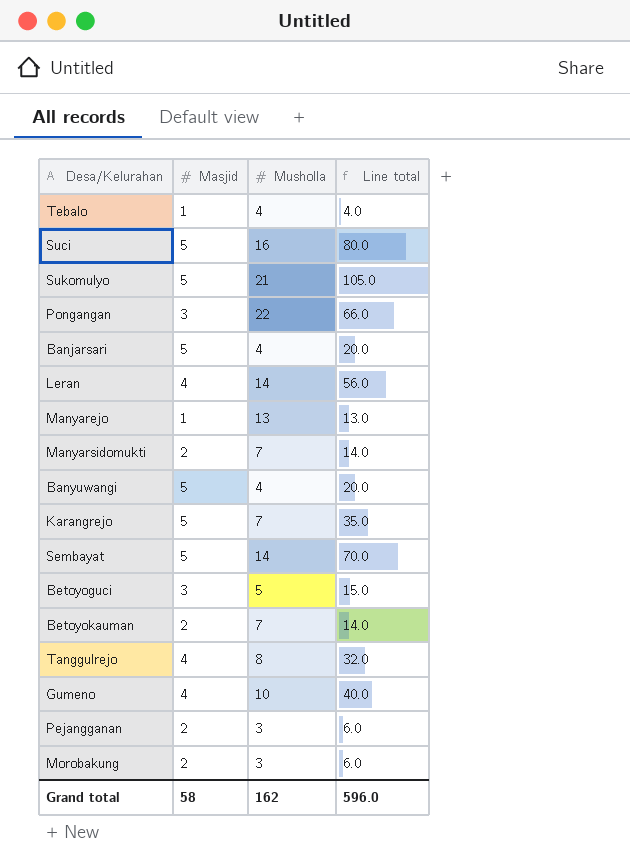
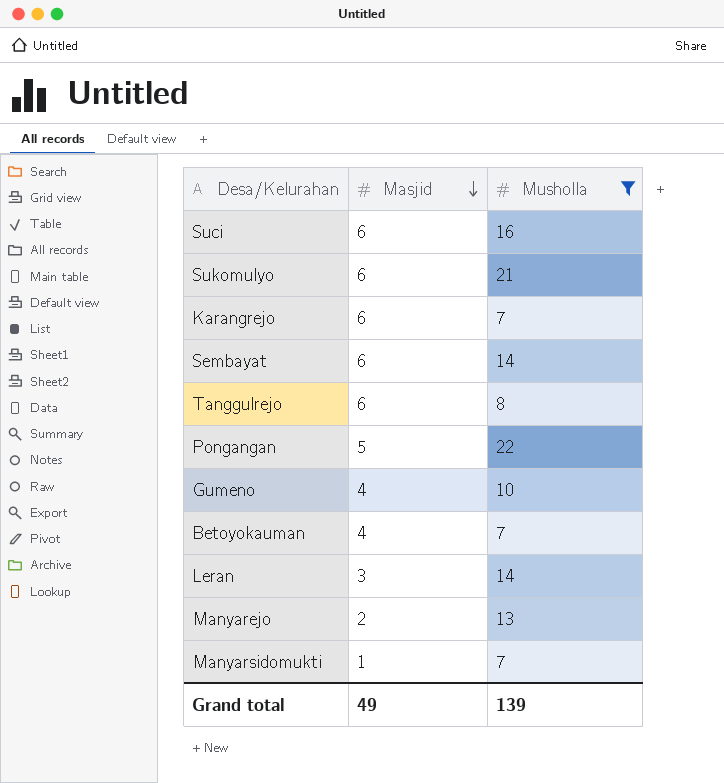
filter: none -> Musholla >= 7
row order: none -> Masjid descending
column Line total | formula: [Masjid] * [Musholla] -> none
Suci | Masjid: 5 -> 6
Sukomulyo | Masjid: 5 -> 6
Karangrejo | Masjid: 5 -> 6
Sembayat | Masjid: 5 -> 6
Tanggulrejo | Masjid: 4 -> 6
Pongangan | Masjid: 3 -> 5
Betoyokauman | Masjid: 2 -> 4
Leran | Masjid: 4 -> 3
Manyarejo | Masjid: 1 -> 2
Manyarsidomukti | Masjid: 2 -> 1
Grand total | Masjid: 58 -> 49
Grand total | Musholla: 162 -> 139

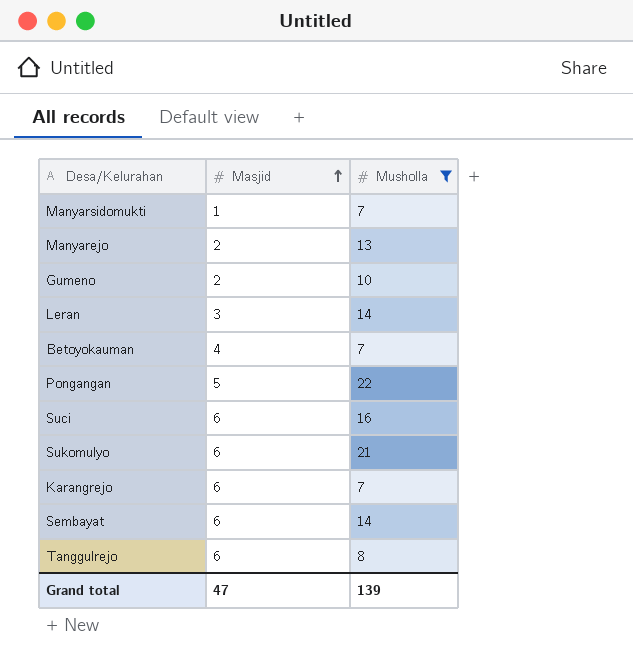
row order: Masjid descending -> Masjid ascending
Gumeno | Masjid: 4 -> 2
Grand total | Masjid: 49 -> 47

